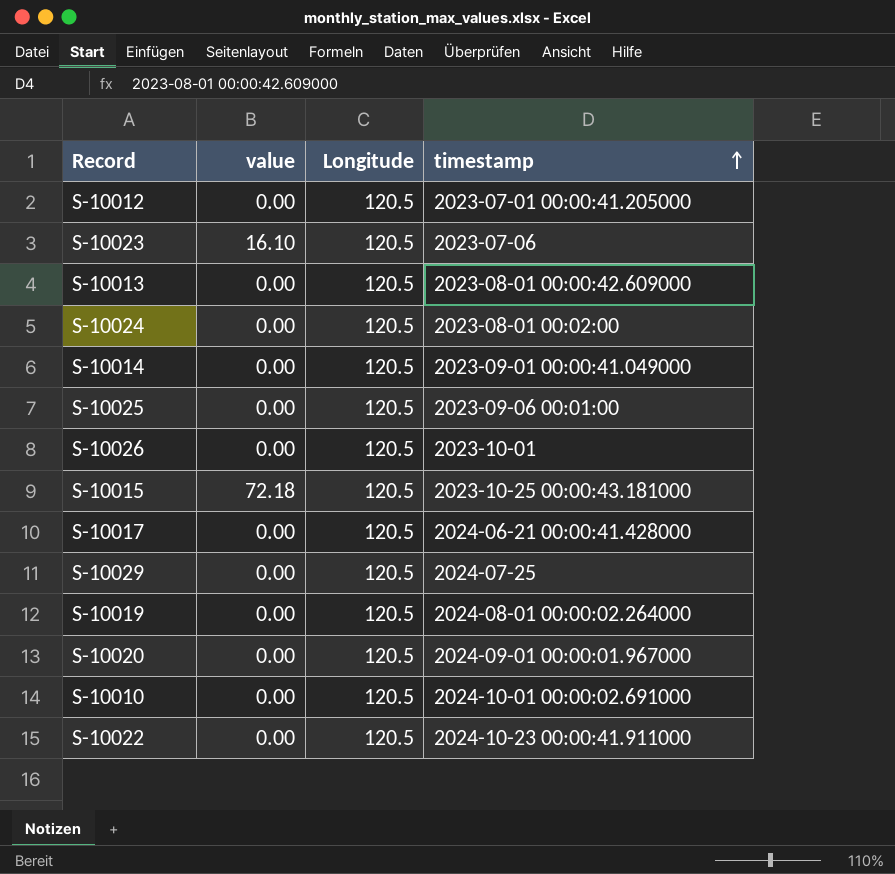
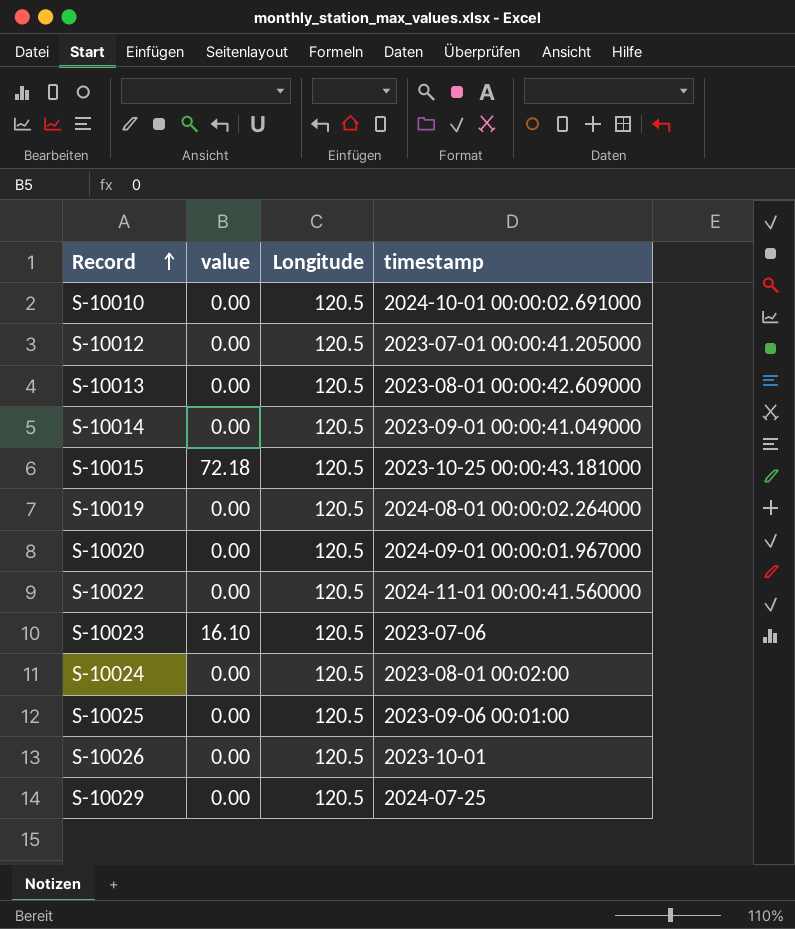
row order: timestamp ascending -> Record ascending
row S-10017: 0.00 | 120.5 | 2024-06-21 00:00:41.428000 -> none
S-10022 | timestamp: 2024-10-23 00:00:41.911000 -> 2024-11-01 00:00:41.560000

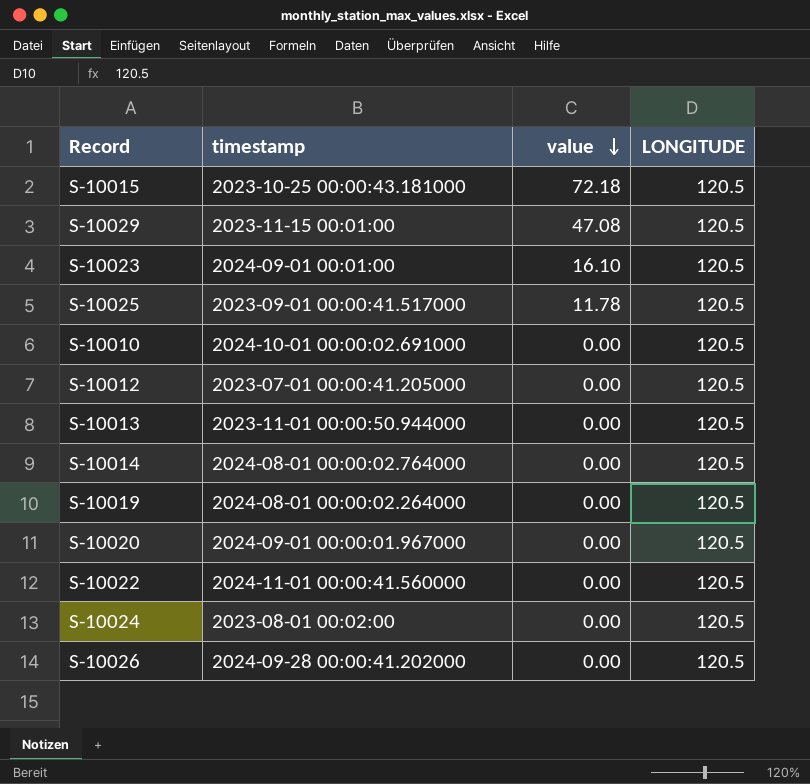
row order: Record ascending -> value descending
column timestamp | position: 4 -> 2
column name: Longitude -> LONGITUDE
S-10029 | timestamp: 2024-07-25 -> 2023-11-15 00:01:00
S-10029 | value: 0.00 -> 47.08
S-10023 | timestamp: 2023-07-06 -> 2024-09-01 00:01:00
S-10025 | timestamp: 2023-09-06 00:01:00 -> 2023-09-01 00:00:41.517000
S-10025 | value: 0.00 -> 11.78
S-10013 | timestamp: 2023-08-01 00:00:42.609000 -> 2023-11-01 00:00:50.944000
S-10014 | timestamp: 2023-09-01 00:00:41.049000 -> 2024-08-01 00:00:02.764000
S-10026 | timestamp: 2023-10-01 -> 2024-09-28 00:00:41.202000

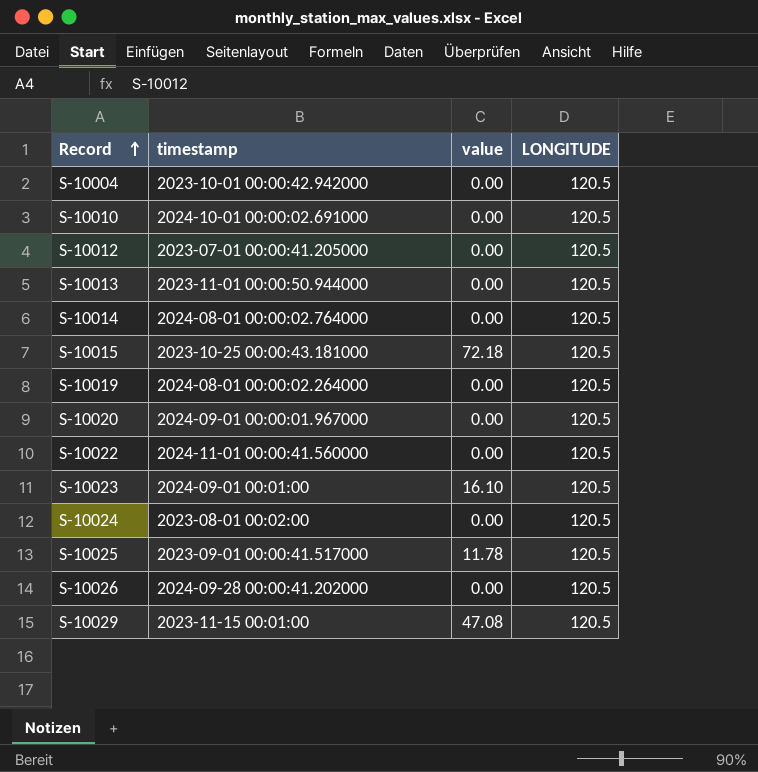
row order: value descending -> Record ascending
row S-10004: none -> 2023-10-01 00:00:42.942000 | 0.00 | 120.5

